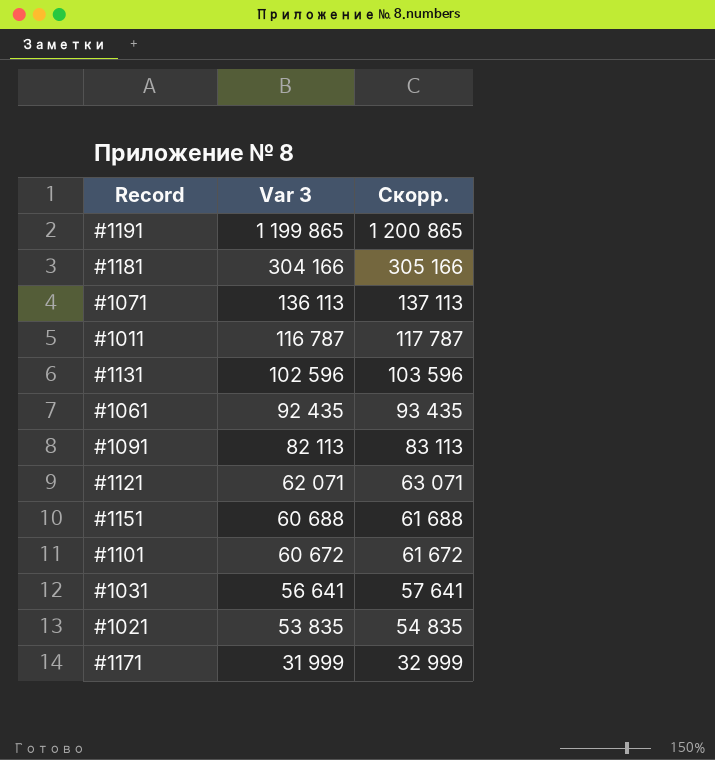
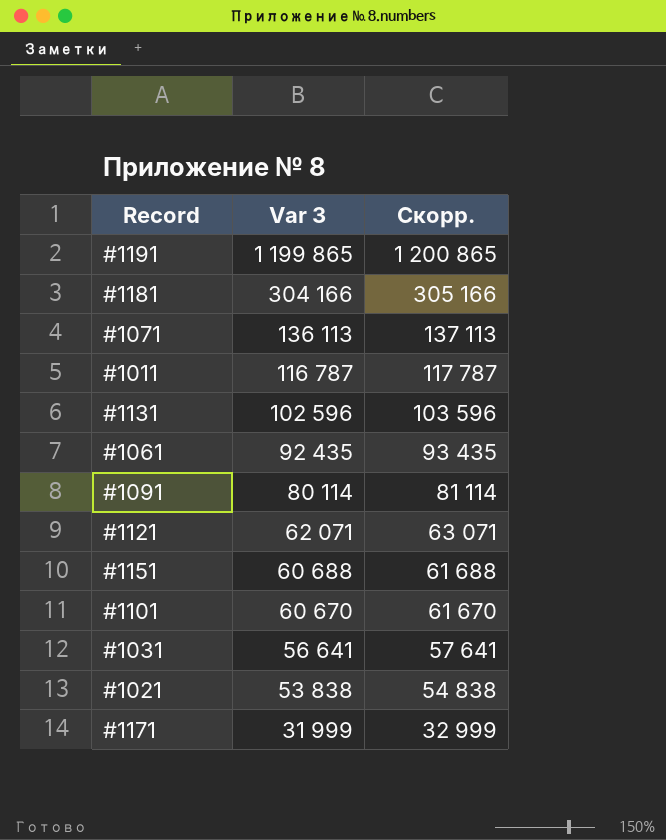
#1091 | Var 3: 82 113 -> 80 114
#1091 | Скорр.: 83 113 -> 81 114
#1101 | Var 3: 60 672 -> 60 670
#1101 | Скорр.: 61 672 -> 61 670
#1021 | Var 3: 53 835 -> 53 838
#1021 | Скорр.: 54 835 -> 54 838

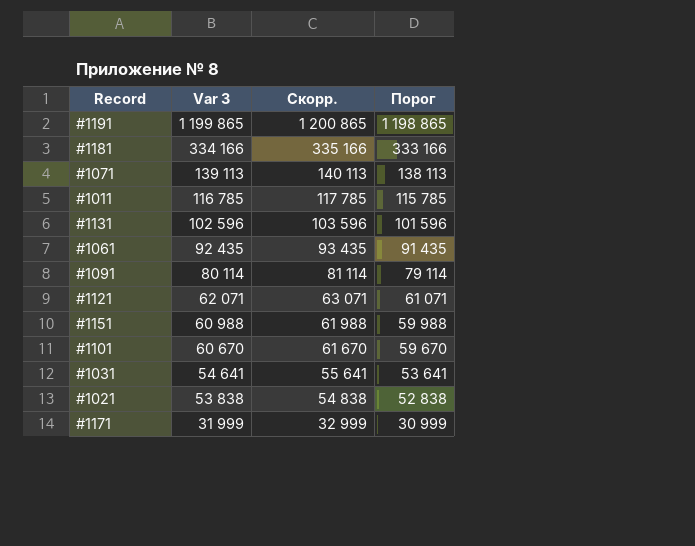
column Порог | formula: none -> [Var 3] - 1000
#1181 | Var 3: 304 166 -> 334 166
#1181 | Скорр.: 305 166 -> 335 166
#1071 | Var 3: 136 113 -> 139 113
#1071 | Скорр.: 137 113 -> 140 113
#1011 | Var 3: 116 787 -> 116 785
#1011 | Скорр.: 117 787 -> 117 785
#1151 | Var 3: 60 688 -> 60 988
#1151 | Скорр.: 61 688 -> 61 988
#1031 | Var 3: 56 641 -> 54 641
#1031 | Скорр.: 57 641 -> 55 641

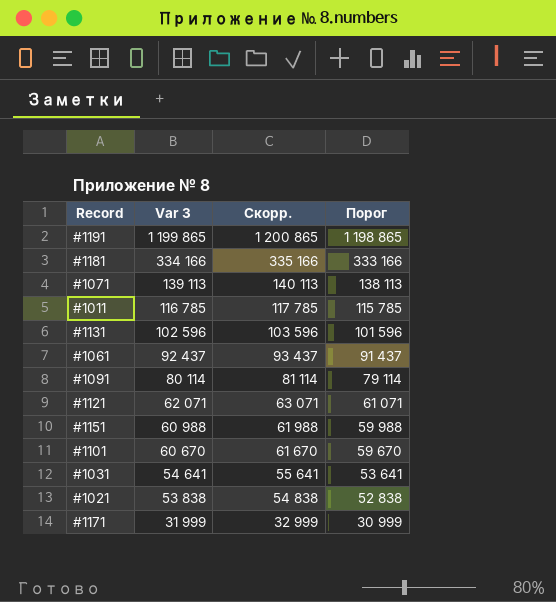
#1061 | Var 3: 92 435 -> 92 437
#1061 | Скорр.: 93 435 -> 93 437
#1061 | Порог: 91 435 -> 91 437

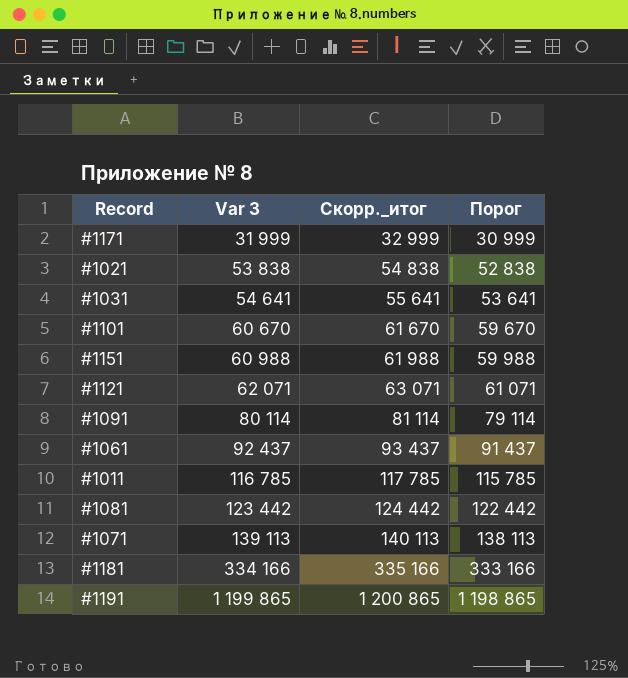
row order: Var 3 descending -> Var 3 ascending
column name: Скорр. -> Скорр._итог
row #1131: 102 596 | 103 596 | 101 596 -> none
row #1081: none -> 123 442 | 124 442 | 122 442

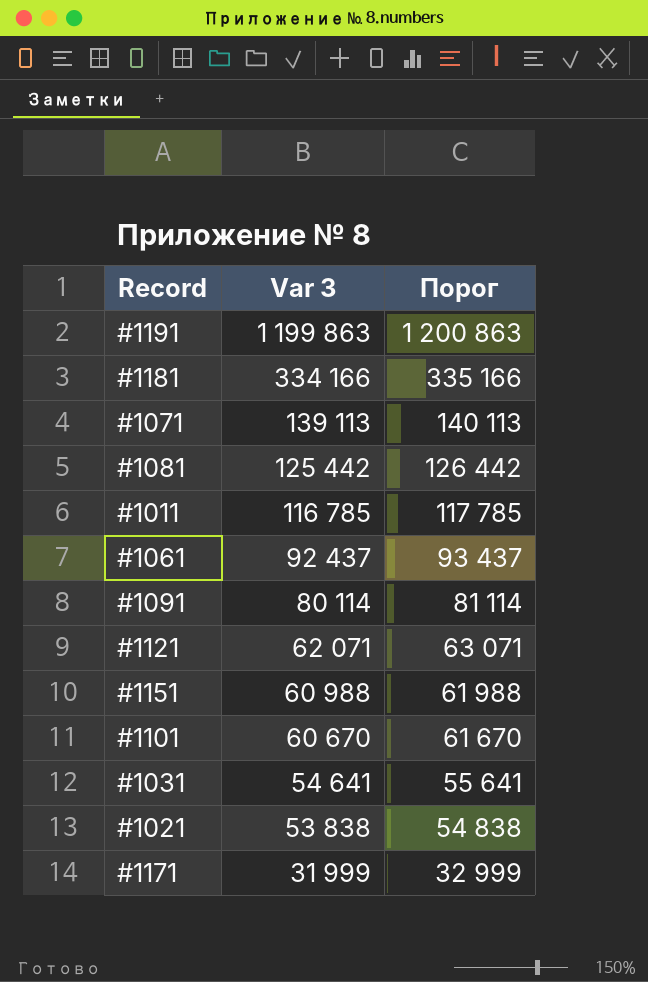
row order: Var 3 ascending -> Var 3 descending
column Скорр._итог | formula: [Var 3] + 1000 -> none
column Порог | formula: [Var 3] - 1000 -> [Var 3] + 1000
#1191 | Var 3: 1 199 865 -> 1 199 863
#1081 | Var 3: 123 442 -> 125 442

